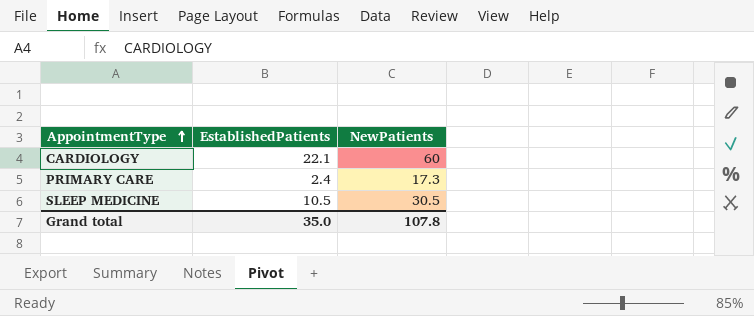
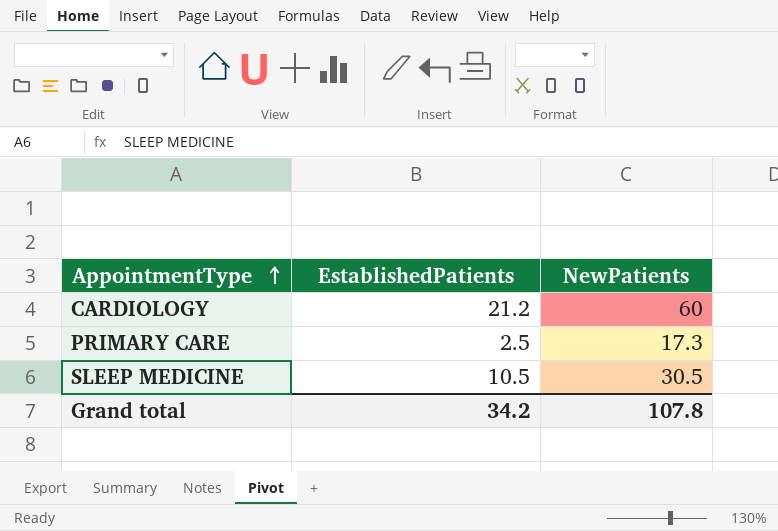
CARDIOLOGY | EstablishedPatients: 22.1 -> 21.2
PRIMARY CARE | EstablishedPatients: 2.4 -> 2.5
Grand total | EstablishedPatients: 35.0 -> 34.2

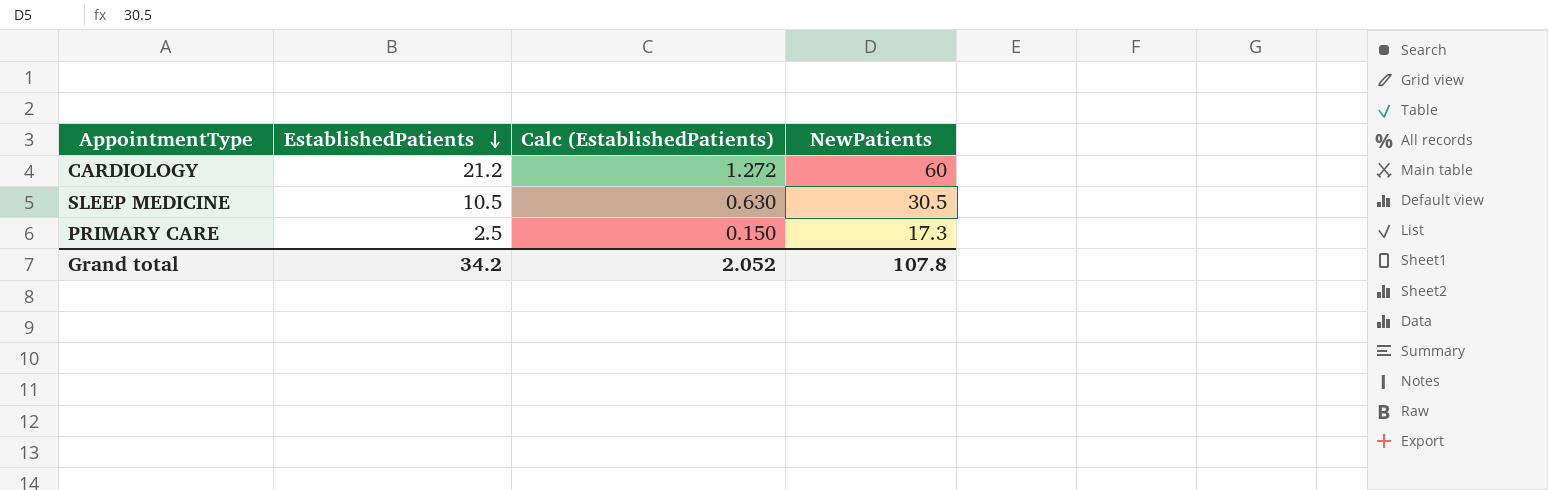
row order: AppointmentType ascending -> EstablishedPatients descending
column Calc (EstablishedPatients) | formula: none -> [EstablishedPatients] * 0.06

